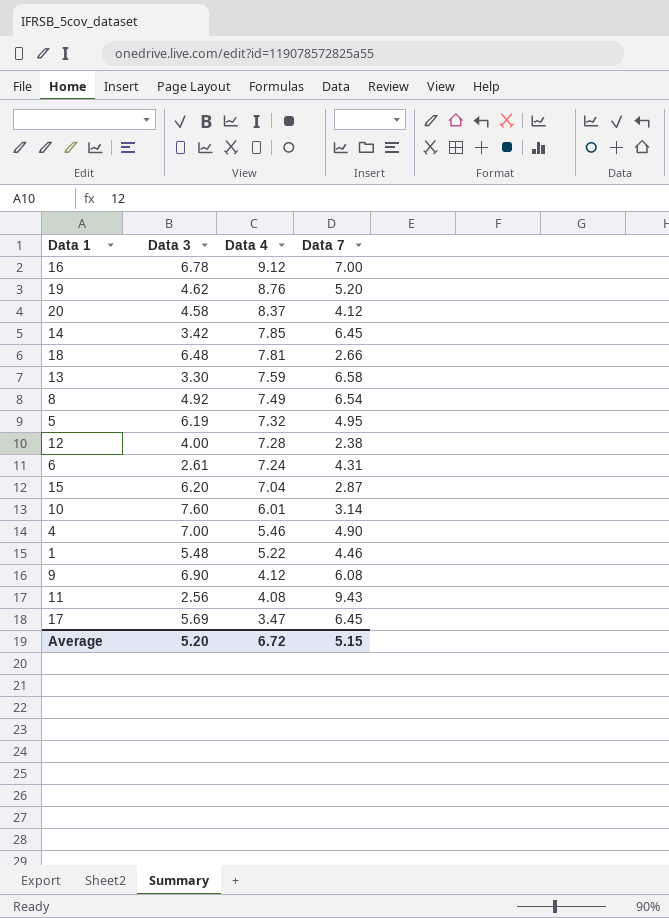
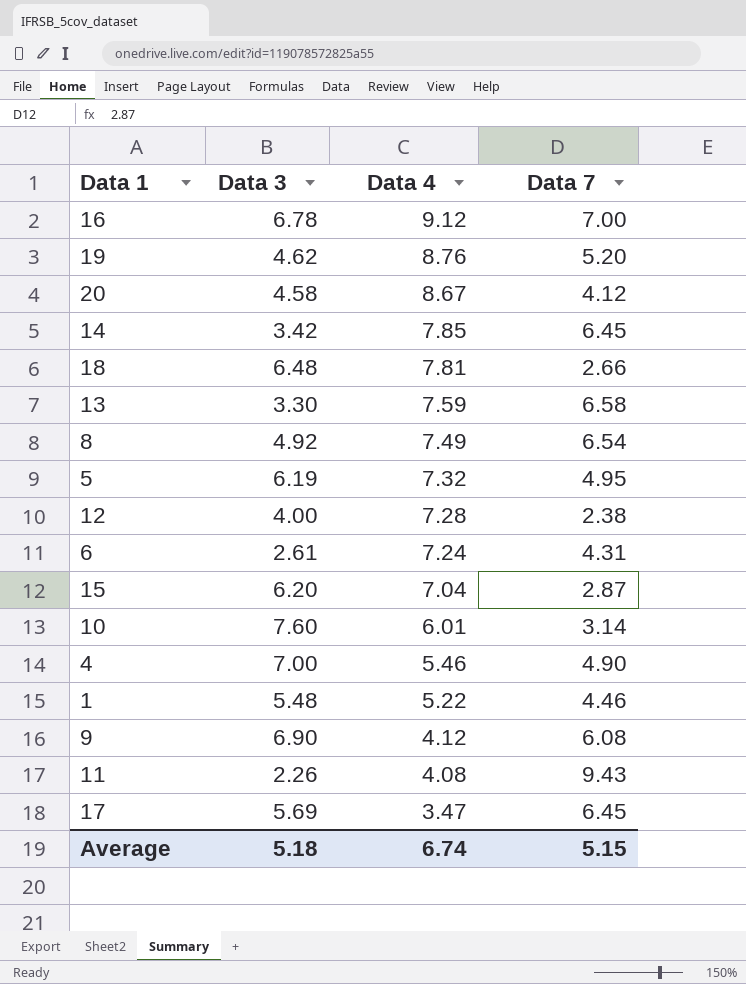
20 | Data 4: 8.37 -> 8.67
11 | Data 3: 2.56 -> 2.26
Average | Data 3: 5.20 -> 5.18
Average | Data 4: 6.72 -> 6.74

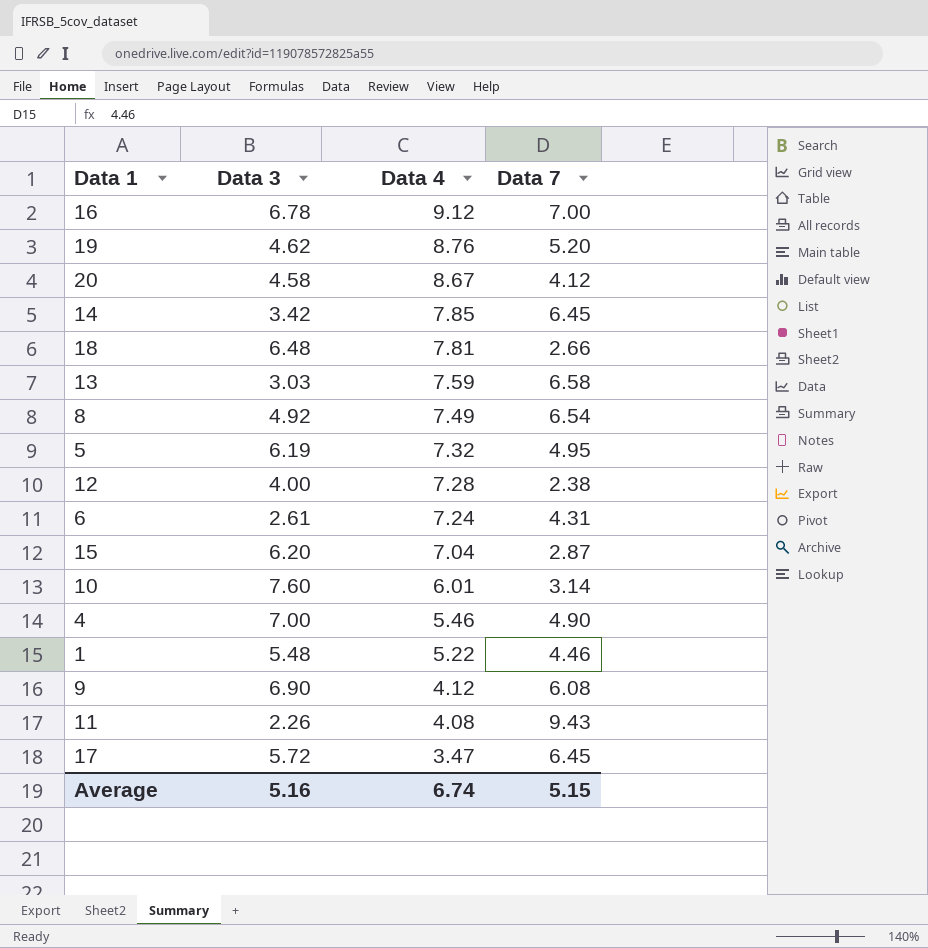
13 | Data 3: 3.30 -> 3.03
17 | Data 3: 5.69 -> 5.72
Average | Data 3: 5.18 -> 5.16

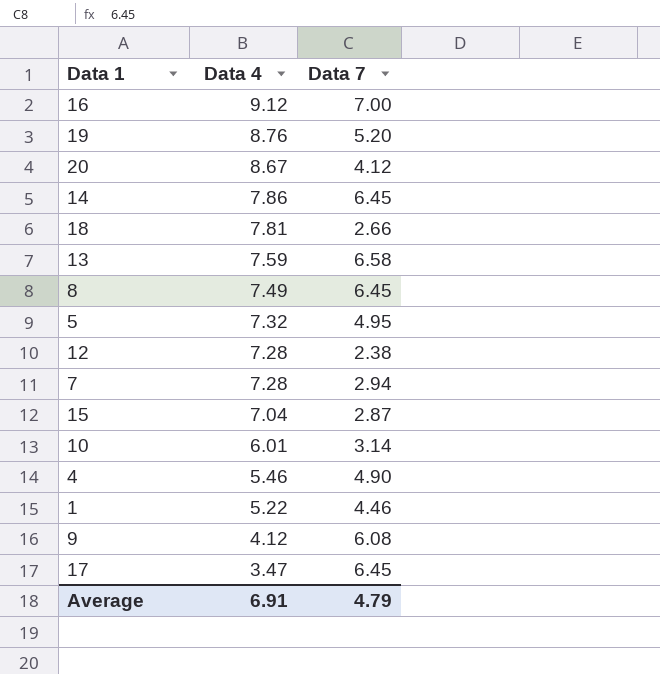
column Data 3 | position: 2 -> none
row 6: 2.61 | 7.24 | 4.31 -> none
row 11: 2.26 | 4.08 | 9.43 -> none
14 | Data 4: 7.85 -> 7.86
8 | Data 7: 6.54 -> 6.45
row 7: none -> 7.28 | 2.94
Average | Data 4: 6.74 -> 6.91
Average | Data 7: 5.15 -> 4.79

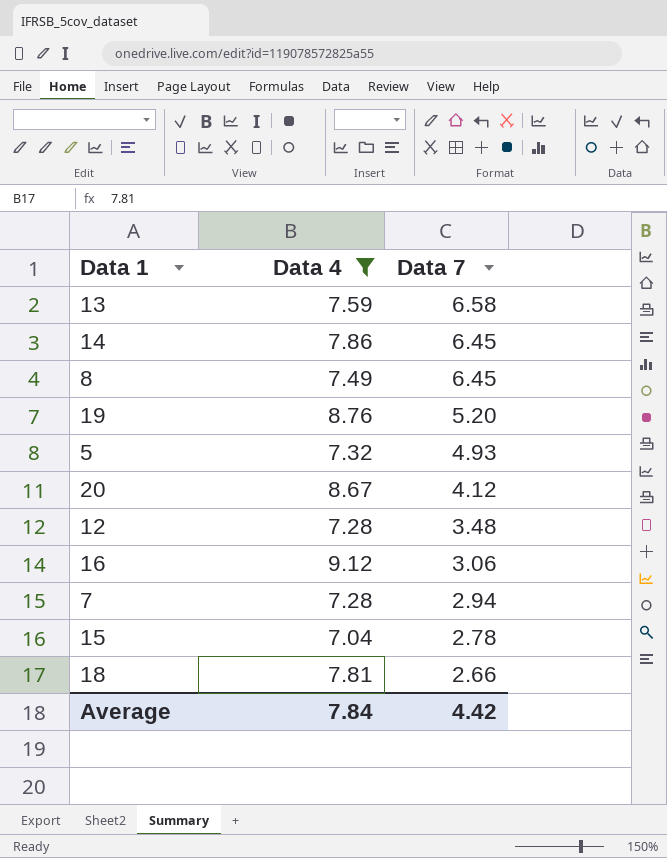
filter: none -> Data 4 >= 7.04
row order: Data 4 descending -> Data 7 descending
5 | Data 7: 4.95 -> 4.93
12 | Data 7: 2.38 -> 3.48
16 | Data 7: 7.00 -> 3.06
15 | Data 7: 2.87 -> 2.78
Average | Data 4: 6.91 -> 7.84
Average | Data 7: 4.79 -> 4.42

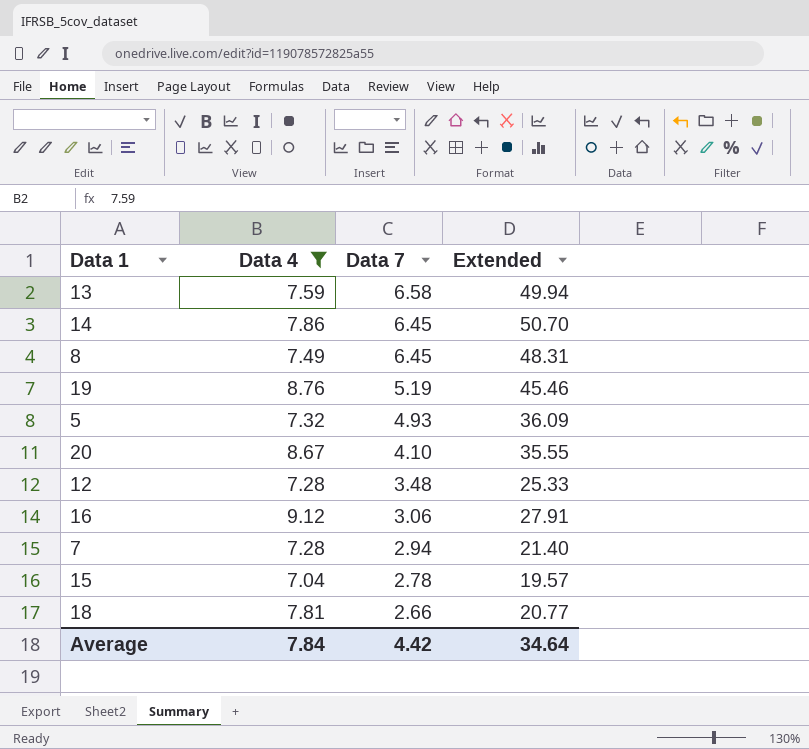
column Extended | formula: none -> [Data 4] * [Data 7]
19 | Data 7: 5.20 -> 5.19
20 | Data 7: 4.12 -> 4.10

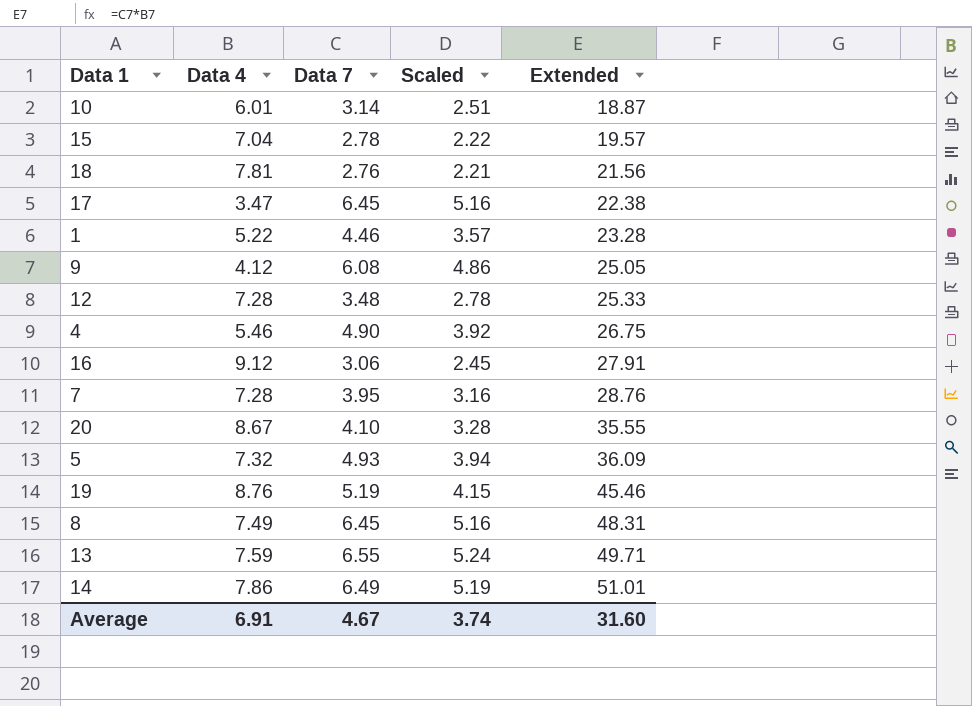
filter: Data 4 >= 7.04 -> none
row order: Data 7 descending -> Extended ascending
column Scaled | formula: none -> [Data 7] * 0.8
18 | Data 7: 2.66 -> 2.76
18 | Extended: 20.77 -> 21.56
7 | Data 7: 2.94 -> 3.95
7 | Extended: 21.40 -> 28.76
13 | Data 7: 6.58 -> 6.55
13 | Extended: 49.94 -> 49.71
14 | Data 7: 6.45 -> 6.49
14 | Extended: 50.70 -> 51.01
Average | Data 4: 7.84 -> 6.91
Average | Data 7: 4.42 -> 4.67
Average | Extended: 34.64 -> 31.60

